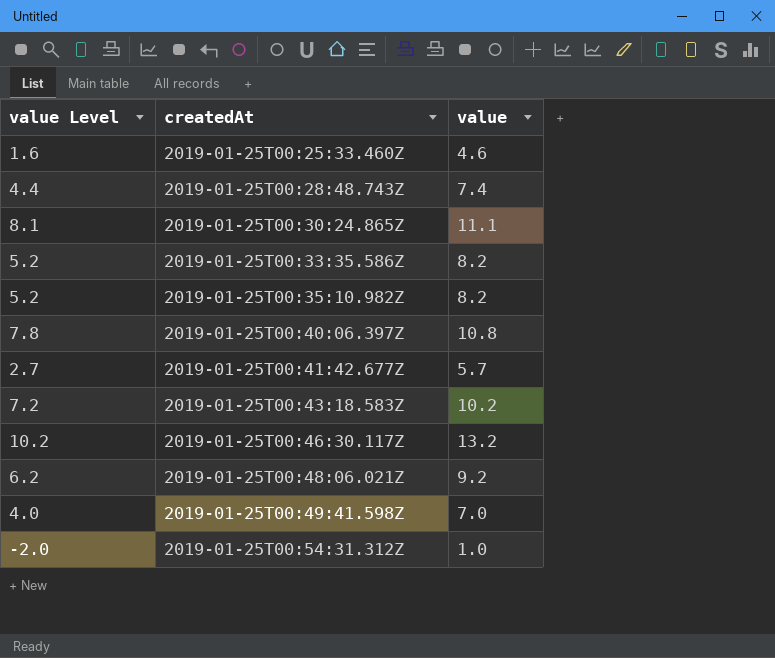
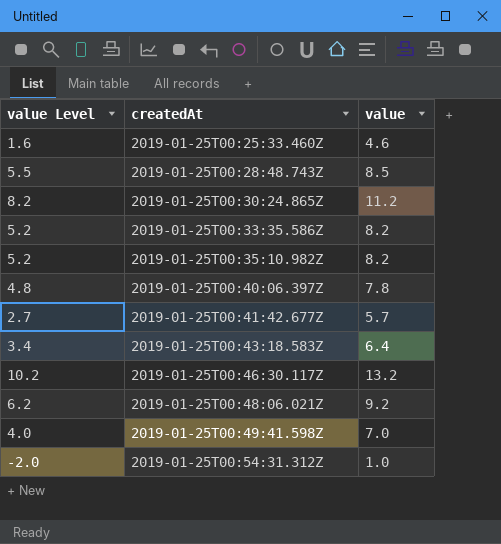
2019-01-25T00:28:48.743Z | value Level: 4.4 -> 5.5
2019-01-25T00:28:48.743Z | value: 7.4 -> 8.5
2019-01-25T00:30:24.865Z | value Level: 8.1 -> 8.2
2019-01-25T00:30:24.865Z | value: 11.1 -> 11.2
2019-01-25T00:40:06.397Z | value Level: 7.8 -> 4.8
2019-01-25T00:40:06.397Z | value: 10.8 -> 7.8
2019-01-25T00:43:18.583Z | value Level: 7.2 -> 3.4
2019-01-25T00:43:18.583Z | value: 10.2 -> 6.4

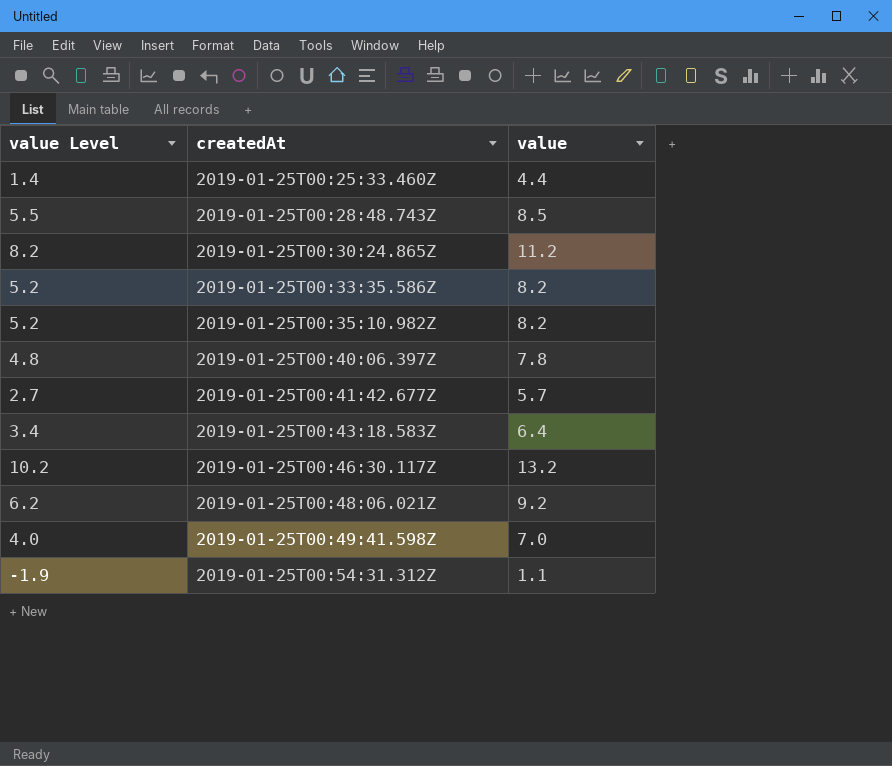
2019-01-25T00:25:33.460Z | value Level: 1.6 -> 1.4
2019-01-25T00:25:33.460Z | value: 4.6 -> 4.4
2019-01-25T00:54:31.312Z | value Level: -2.0 -> -1.9
2019-01-25T00:54:31.312Z | value: 1.0 -> 1.1

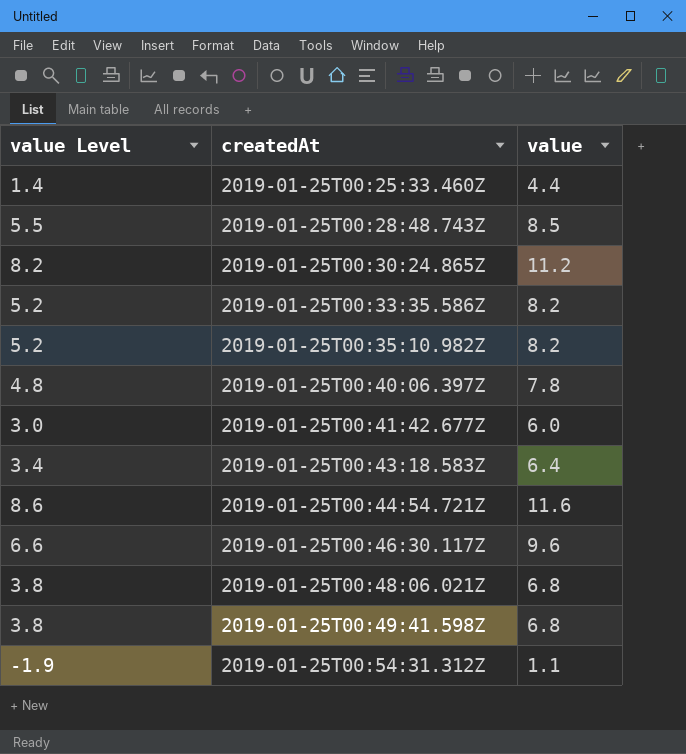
2019-01-25T00:41:42.677Z | value Level: 2.7 -> 3.0
2019-01-25T00:41:42.677Z | value: 5.7 -> 6.0
row 2019-01-25T00:44:54.721Z: none -> 8.6 | 11.6
2019-01-25T00:46:30.117Z | value Level: 10.2 -> 6.6
2019-01-25T00:46:30.117Z | value: 13.2 -> 9.6
2019-01-25T00:48:06.021Z | value Level: 6.2 -> 3.8
2019-01-25T00:48:06.021Z | value: 9.2 -> 6.8
2019-01-25T00:49:41.598Z | value Level: 4.0 -> 3.8
2019-01-25T00:49:41.598Z | value: 7.0 -> 6.8

